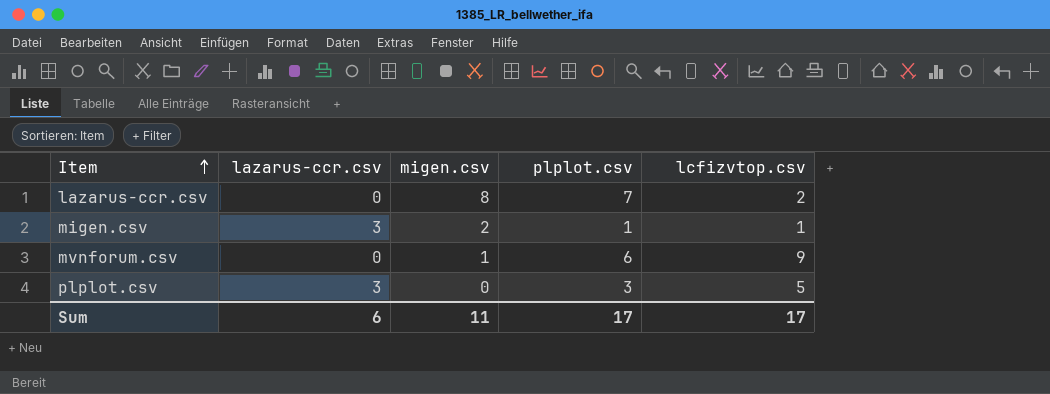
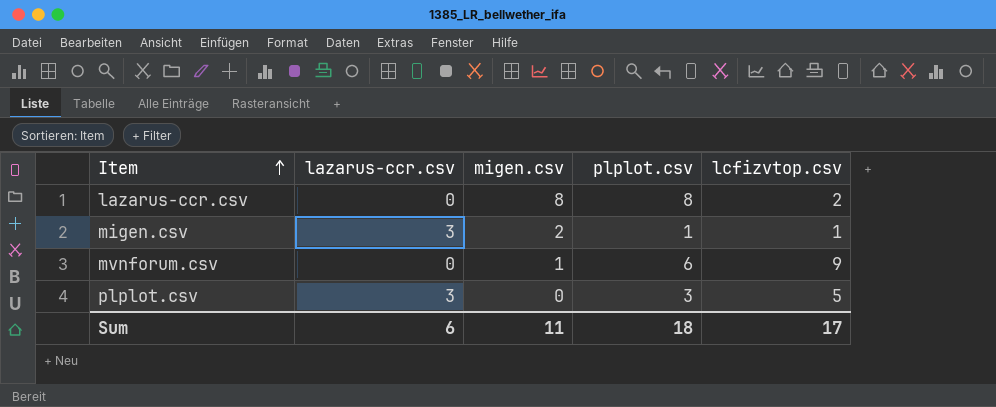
lazarus-ccr.csv | plplot.csv: 7 -> 8
Sum | plplot.csv: 17 -> 18

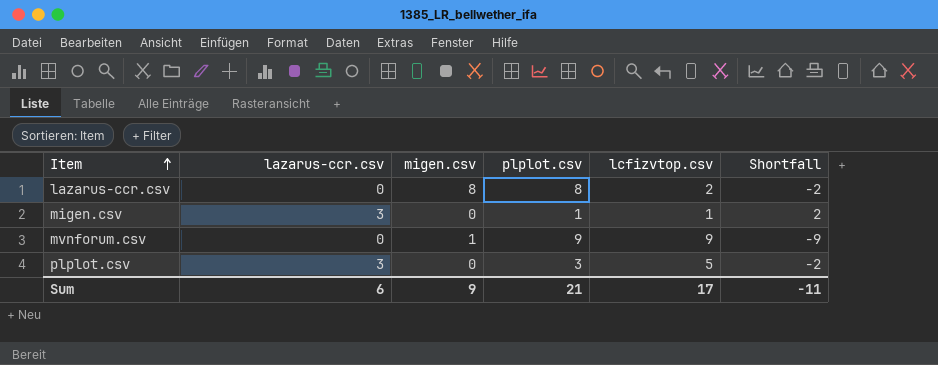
column Shortfall | formula: none -> [lazarus-ccr.csv] - [lcfizvtop.csv]
migen.csv | migen.csv: 2 -> 0
mvnforum.csv | plplot.csv: 6 -> 9
Sum | migen.csv: 11 -> 9
Sum | plplot.csv: 18 -> 21

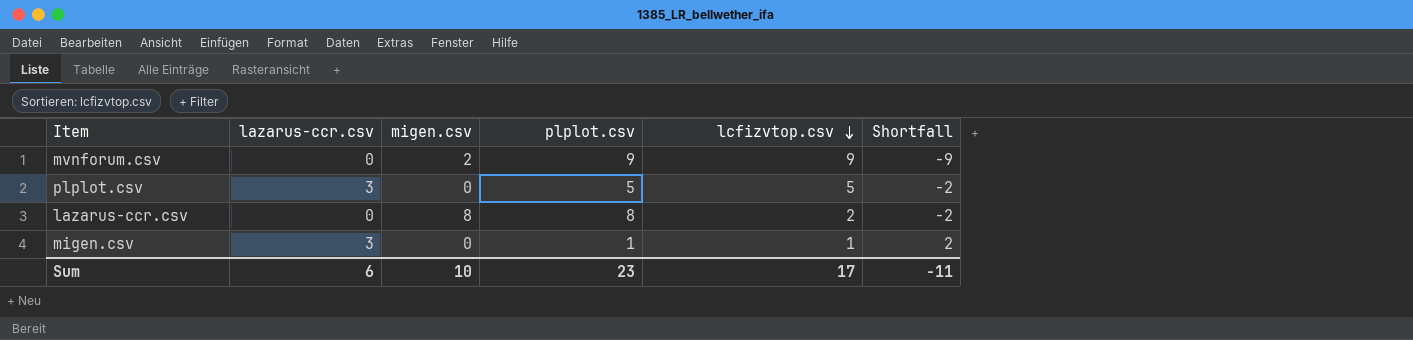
row order: Item ascending -> lcfizvtop.csv descending
mvnforum.csv | migen.csv: 1 -> 2
plplot.csv | plplot.csv: 3 -> 5
Sum | migen.csv: 9 -> 10
Sum | plplot.csv: 21 -> 23

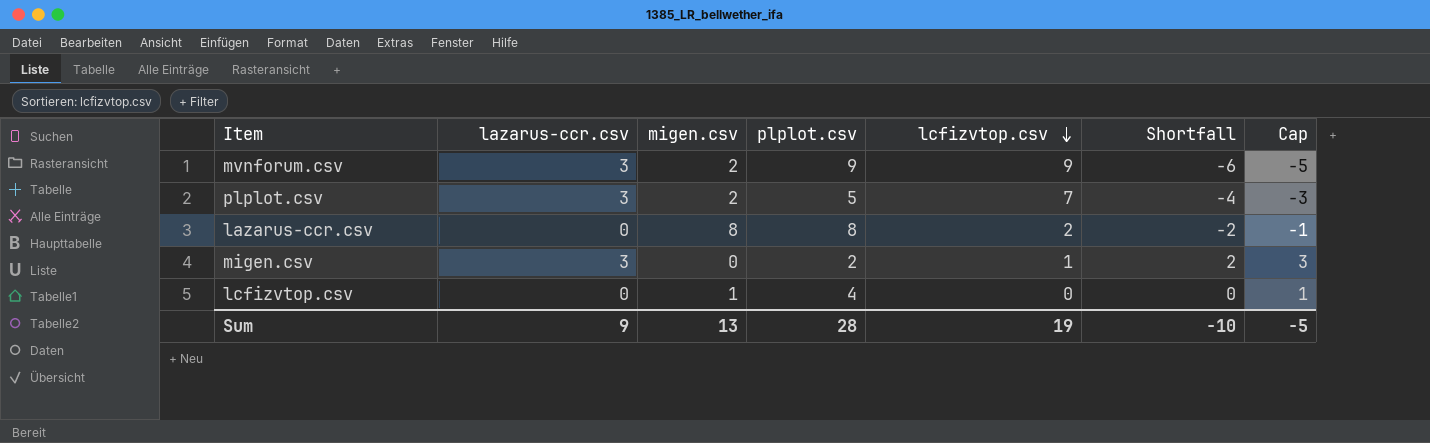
column Cap | formula: none -> [Shortfall] + 1
mvnforum.csv | lazarus-ccr.csv: 0 -> 3
mvnforum.csv | Shortfall: -9 -> -6
plplot.csv | migen.csv: 0 -> 2
plplot.csv | lcfizvtop.csv: 5 -> 7
plplot.csv | Shortfall: -2 -> -4
migen.csv | plplot.csv: 1 -> 2
row lcfizvtop.csv: none -> 0 | 1 | 4 | 0 | 0 | 1
Sum | lazarus-ccr.csv: 6 -> 9
Sum | migen.csv: 10 -> 13
Sum | plplot.csv: 23 -> 28
Sum | lcfizvtop.csv: 17 -> 19
Sum | Shortfall: -11 -> -10

